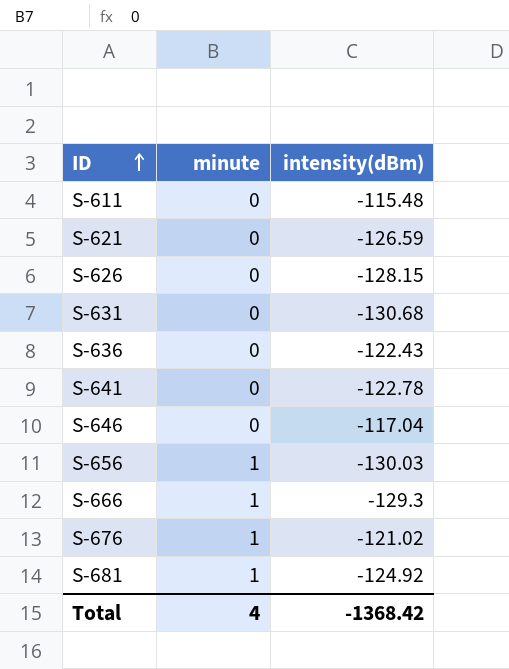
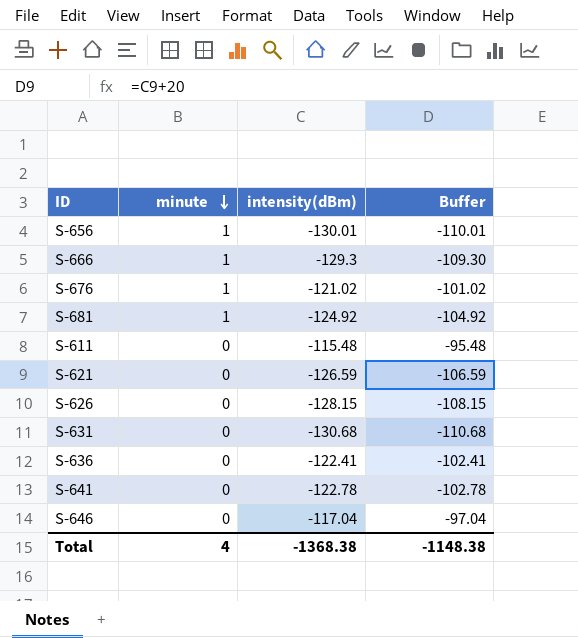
row order: ID ascending -> minute descending
column Buffer | formula: none -> [intensity(dBm)] + 20
S-656 | intensity(dBm): -130.03 -> -130.01
S-636 | intensity(dBm): -122.43 -> -122.41
Total | intensity(dBm): -1368.42 -> -1368.38

